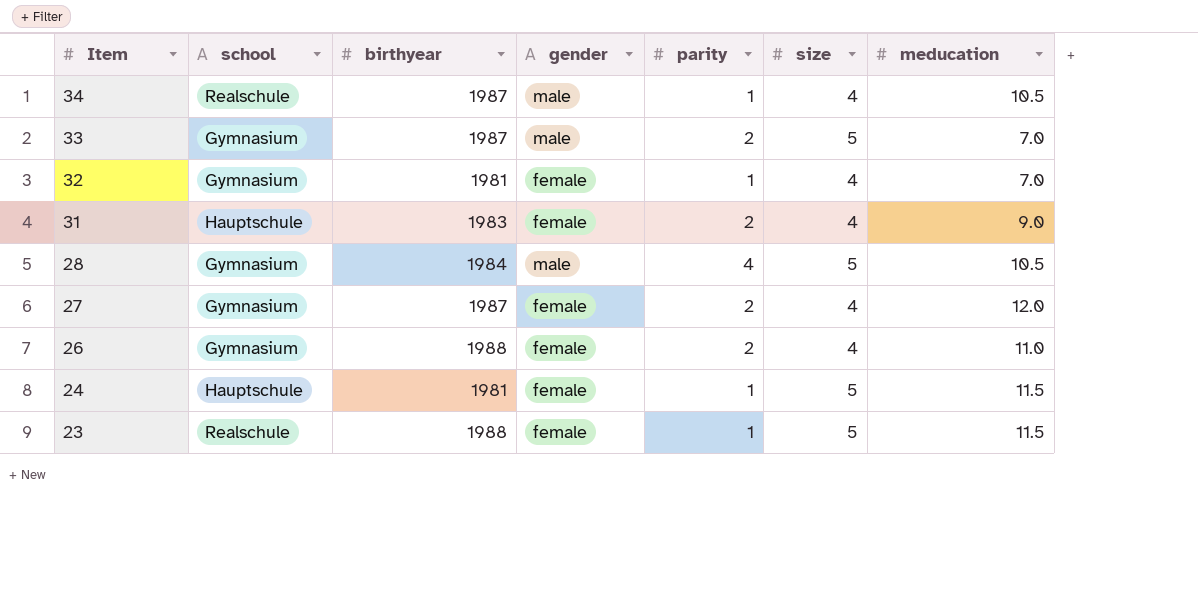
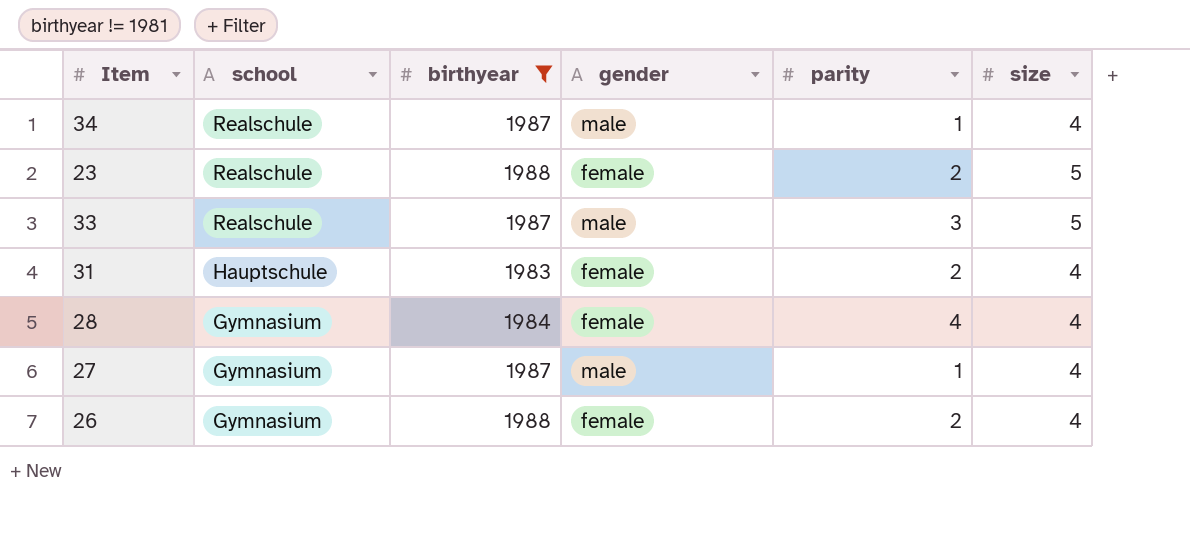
filter: none -> birthyear != 1981
row order: Item descending -> school descending
column meducation | position: 7 -> none
23 | parity: 1 -> 2
33 | school: Gymnasium -> Realschule
33 | parity: 2 -> 3
28 | gender: male -> female
28 | size: 5 -> 4
27 | gender: female -> male
27 | parity: 2 -> 1

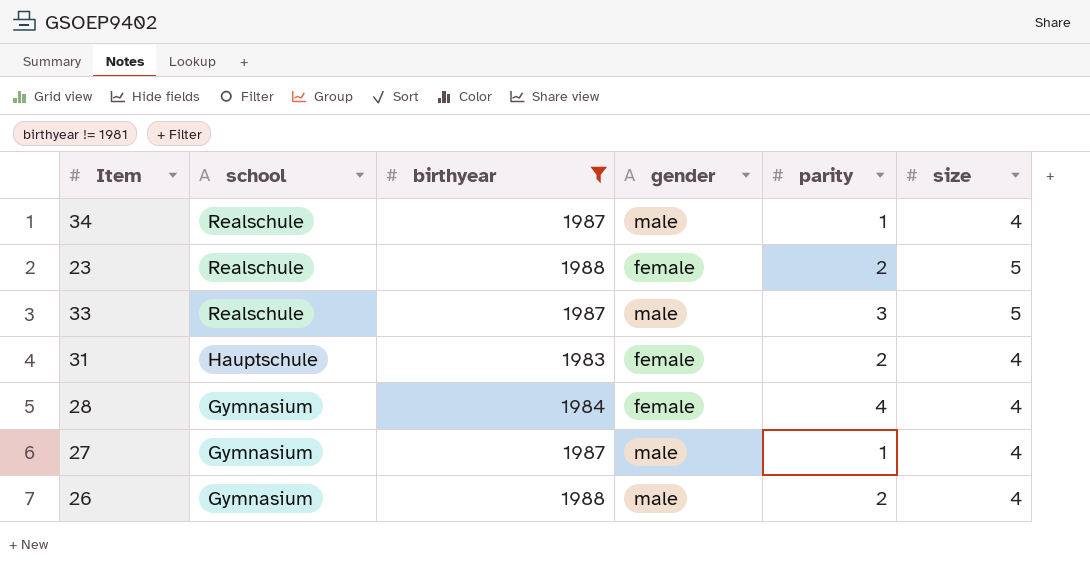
26 | gender: female -> male

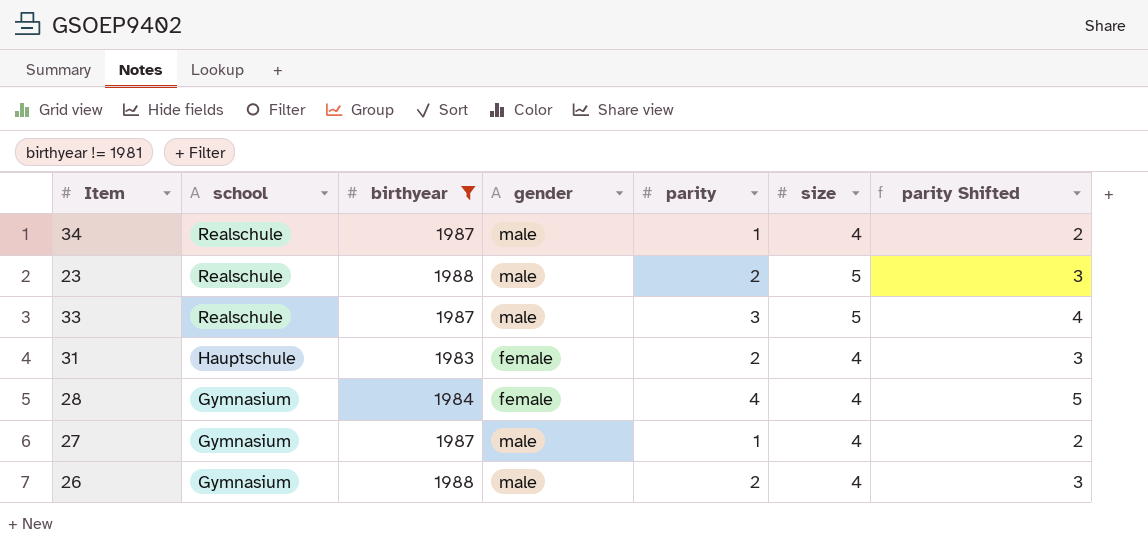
column parity Shifted | formula: none -> [parity] + 1
23 | gender: female -> male

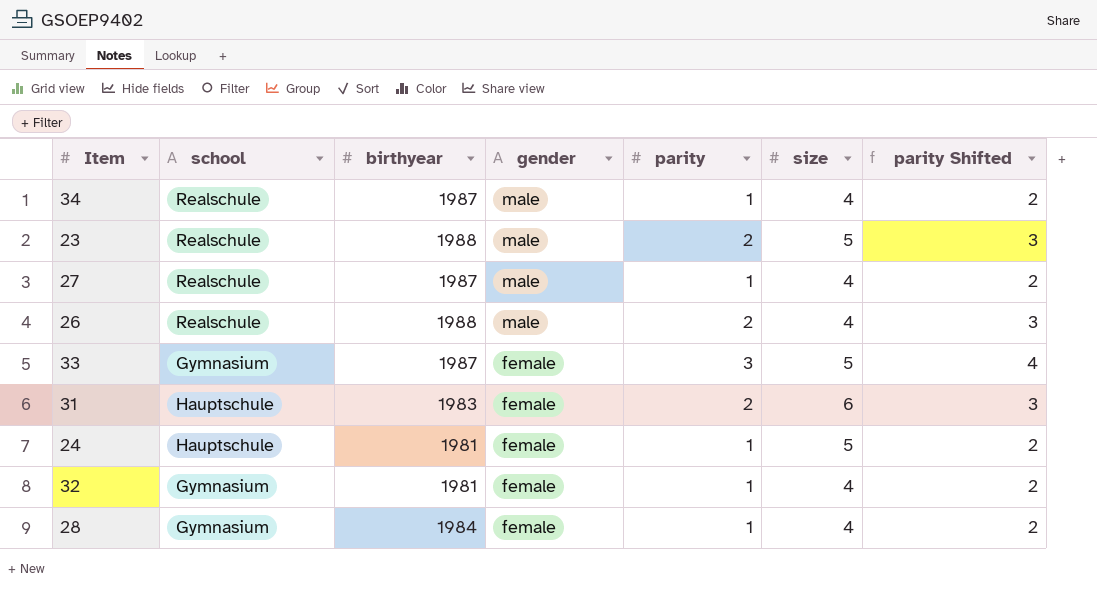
filter: birthyear != 1981 -> none
row order: school descending -> gender descending
27 | school: Gymnasium -> Realschule
26 | school: Gymnasium -> Realschule
33 | school: Realschule -> Gymnasium
33 | gender: male -> female
31 | size: 4 -> 6
28 | parity: 4 -> 1
28 | parity Shifted: 5 -> 2

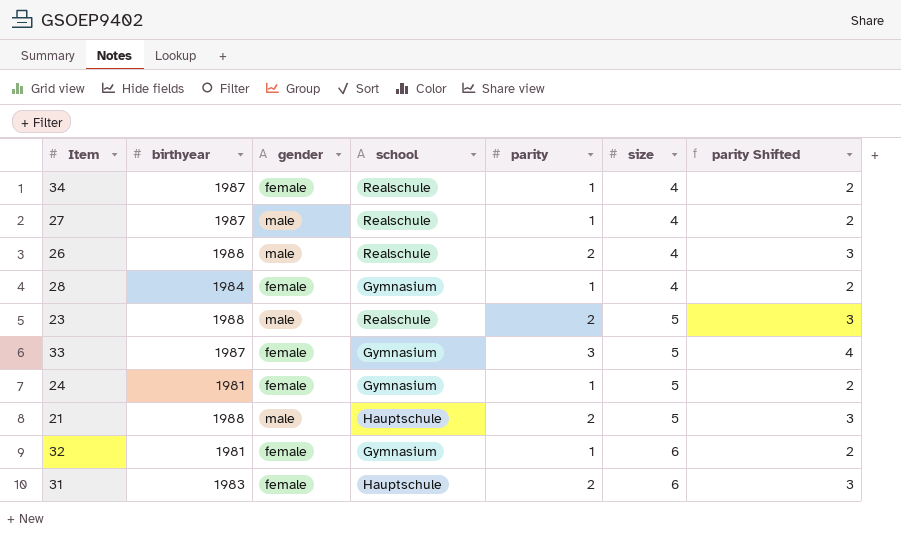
row order: gender descending -> size ascending
column school | position: 2 -> 4
34 | gender: male -> female
24 | school: Hauptschule -> Gymnasium
row 21: none -> 1988 | male | Hauptschule | 2 | 5 | 3
32 | size: 4 -> 6

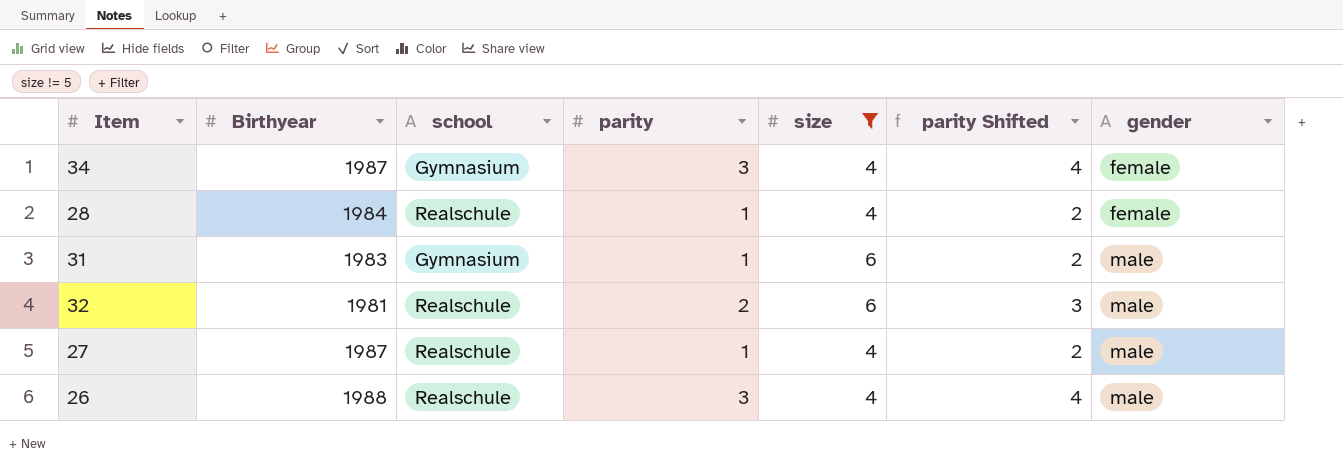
filter: none -> size != 5
row order: size ascending -> gender ascending
column name: birthyear -> Birthyear
column gender | position: 3 -> 7
34 | school: Realschule -> Gymnasium
34 | parity: 1 -> 3
34 | parity Shifted: 2 -> 4
28 | school: Gymnasium -> Realschule
31 | school: Hauptschule -> Gymnasium
31 | parity: 2 -> 1
31 | parity Shifted: 3 -> 2
31 | gender: female -> male
32 | school: Gymnasium -> Realschule
32 | parity: 1 -> 2
32 | parity Shifted: 2 -> 3
32 | gender: female -> male
26 | parity: 2 -> 3
26 | parity Shifted: 3 -> 4

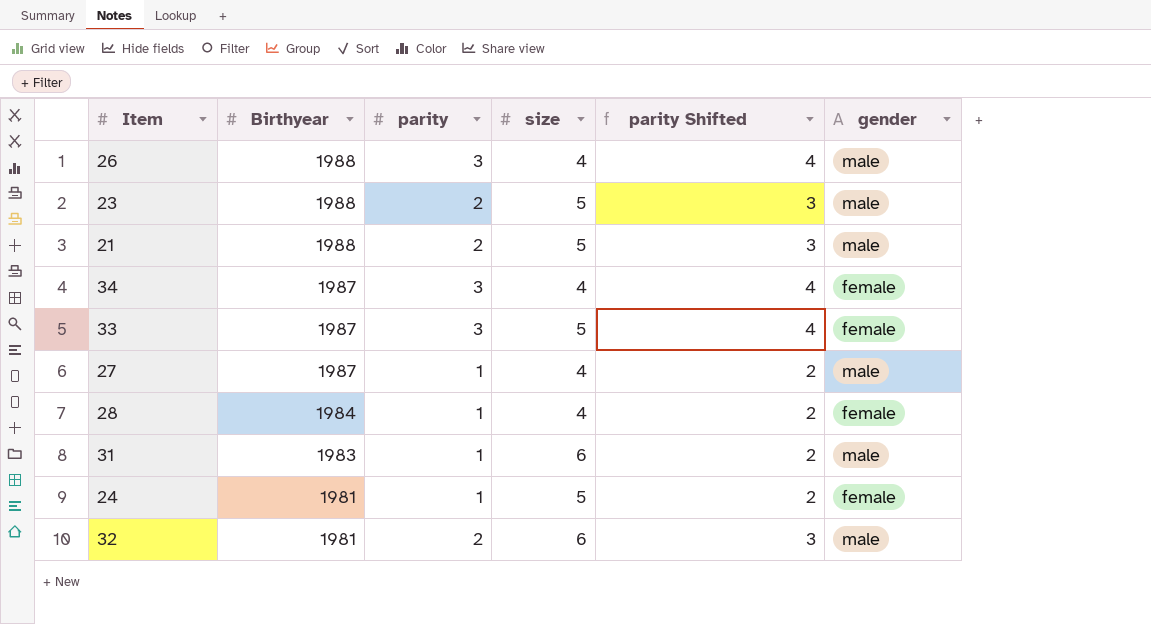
filter: size != 5 -> none
row order: gender ascending -> Birthyear descending
column school | position: 3 -> none

